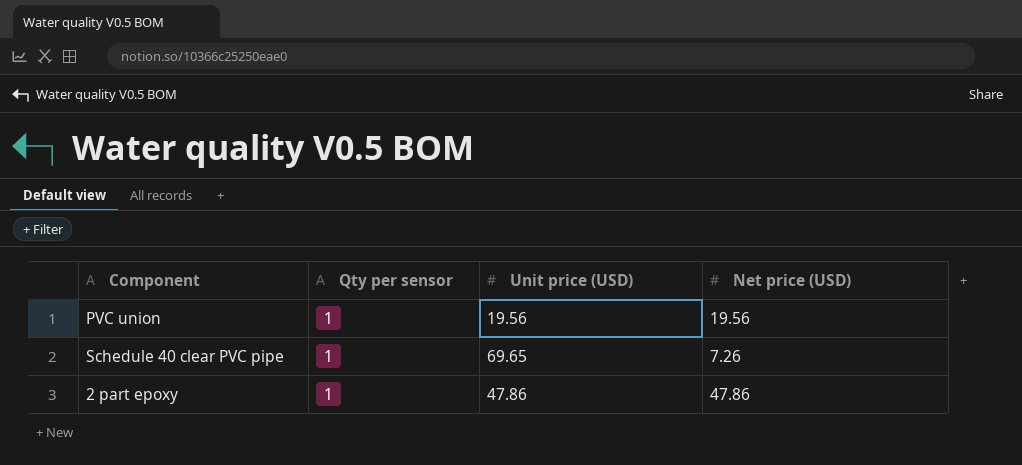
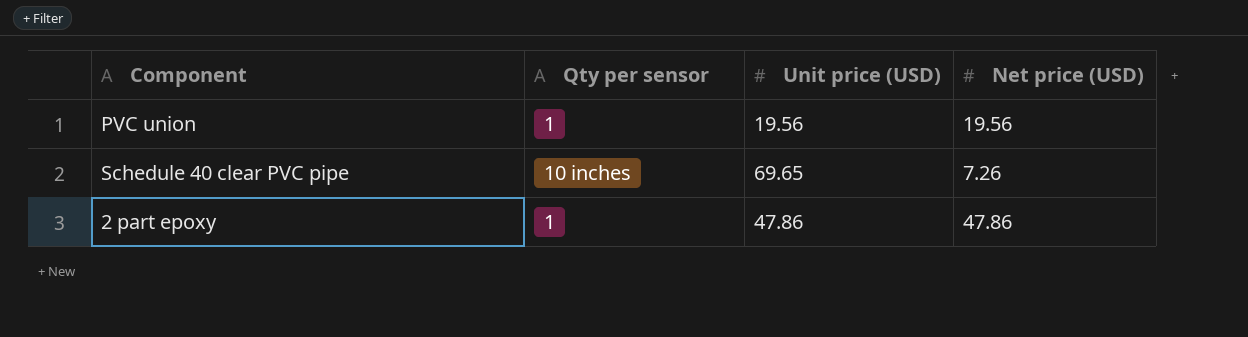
Schedule 40 clear PVC pipe | Qty per sensor: 1 -> 10 inches

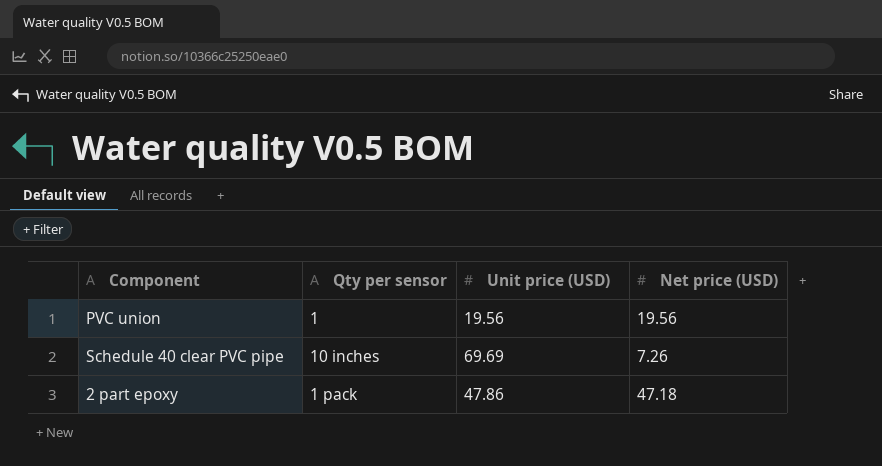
Schedule 40 clear PVC pipe | Unit price (USD): 69.65 -> 69.69
2 part epoxy | Qty per sensor: 1 -> 1 pack
2 part epoxy | Net price (USD): 47.86 -> 47.18

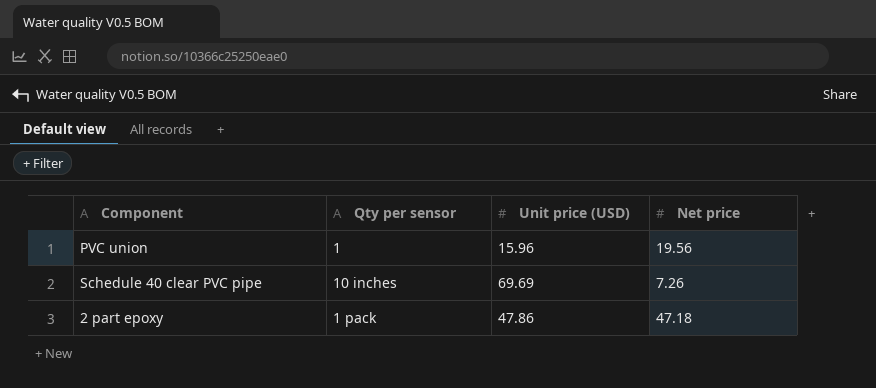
column name: Net price (USD) -> Net price
PVC union | Unit price (USD): 19.56 -> 15.96

